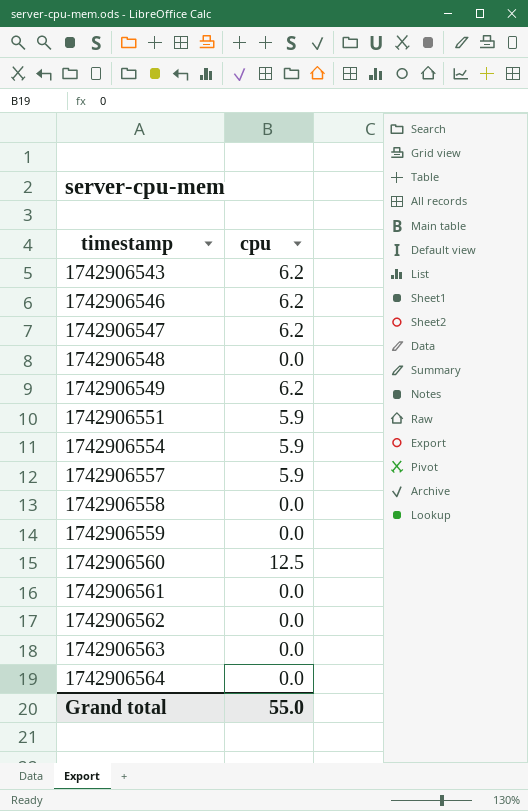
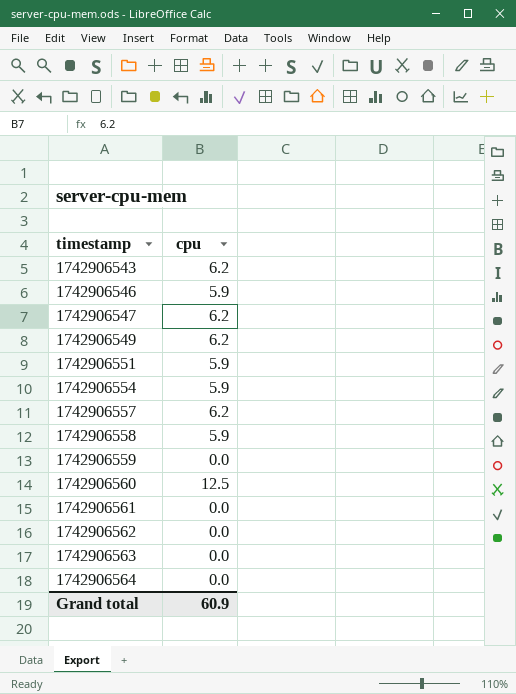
row 1742906548: 0.0 -> none
1742906546 | cpu: 6.2 -> 5.9
1742906557 | cpu: 5.9 -> 6.2
1742906558 | cpu: 0.0 -> 5.9
Grand total | cpu: 55.0 -> 60.9

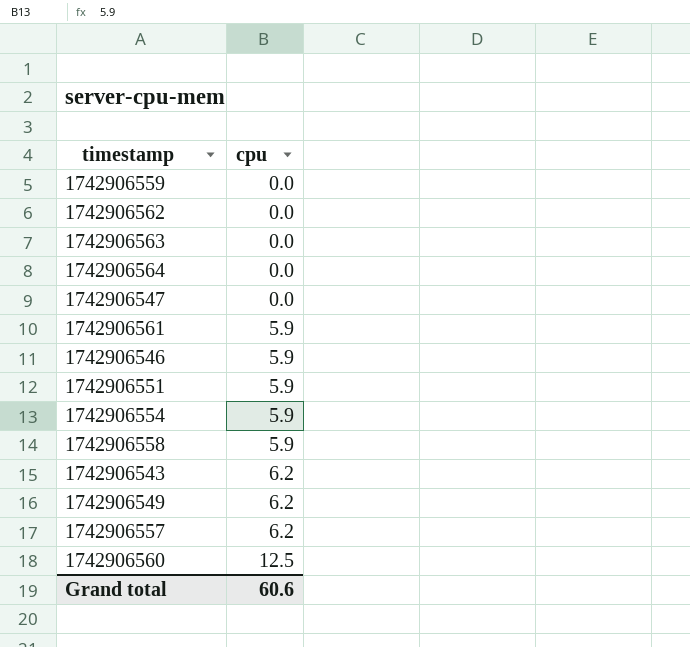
row order: timestamp ascending -> cpu ascending
1742906547 | cpu: 6.2 -> 0.0
1742906561 | cpu: 0.0 -> 5.9
Grand total | cpu: 60.9 -> 60.6

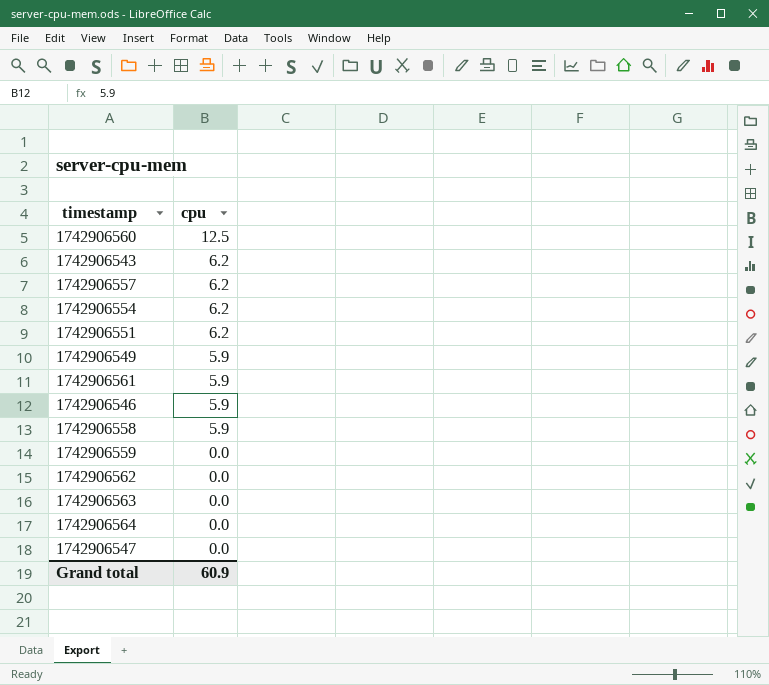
row order: cpu ascending -> cpu descending
1742906554 | cpu: 5.9 -> 6.2
1742906551 | cpu: 5.9 -> 6.2
1742906549 | cpu: 6.2 -> 5.9
Grand total | cpu: 60.6 -> 60.9

